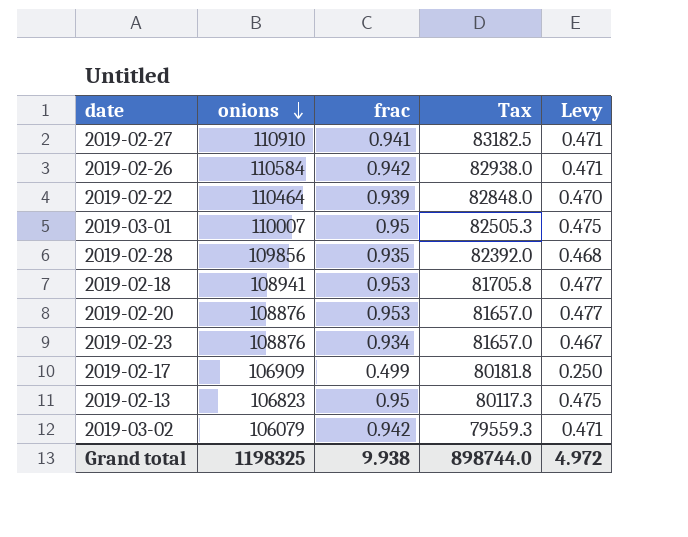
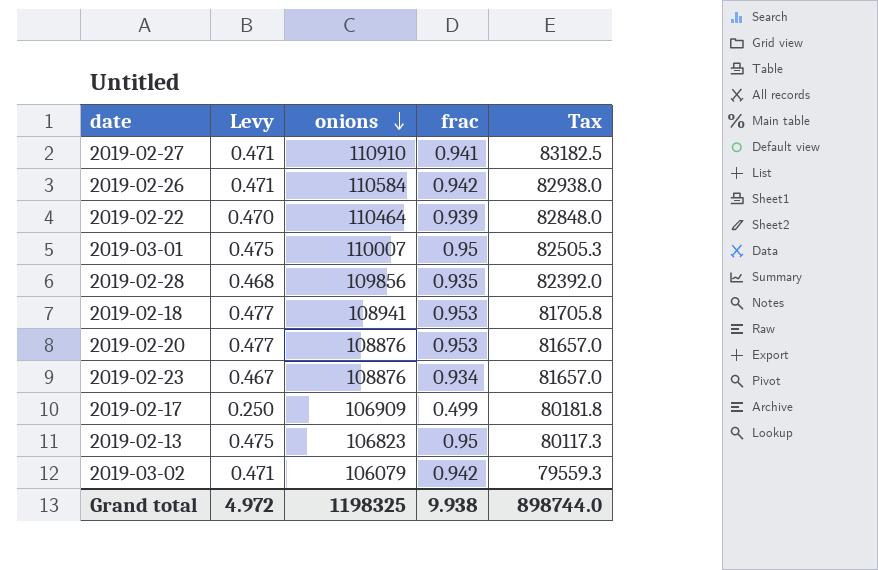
column Levy | position: 5 -> 2

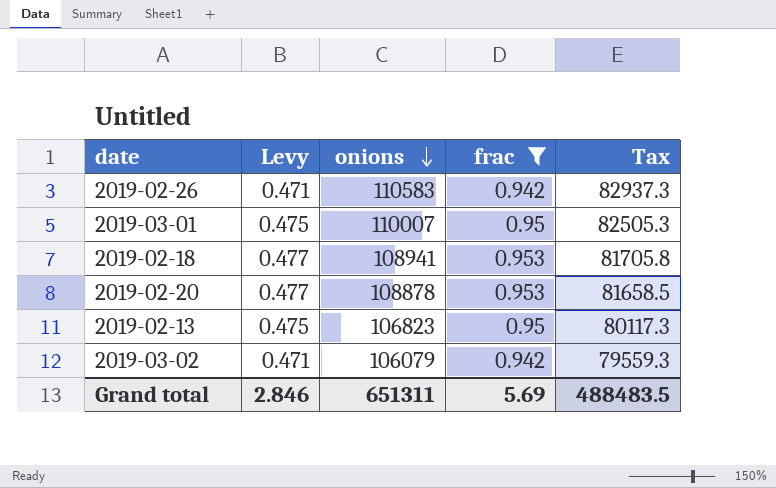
filter: none -> frac >= 0.942
2019-02-26 | onions: 110584 -> 110583
2019-02-26 | Tax: 82938.0 -> 82937.3
2019-02-20 | onions: 108876 -> 108878
2019-02-20 | Tax: 81657.0 -> 81658.5
Grand total | Levy: 4.972 -> 2.846
Grand total | onions: 1198325 -> 651311
Grand total | frac: 9.938 -> 5.69
Grand total | Tax: 898744.0 -> 488483.5

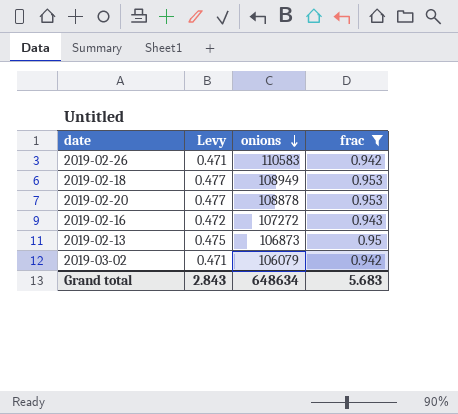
column Tax | formula: [onions] * 0.75 -> none
row 2019-03-01: 0.475 | 110007 | 0.95 | 82505.3 -> none
2019-02-18 | onions: 108941 -> 108949
row 2019-02-16: none -> 0.472 | 107272 | 0.943
2019-02-13 | onions: 106823 -> 106873
Grand total | Levy: 2.846 -> 2.843
Grand total | onions: 651311 -> 648634
Grand total | frac: 5.69 -> 5.683

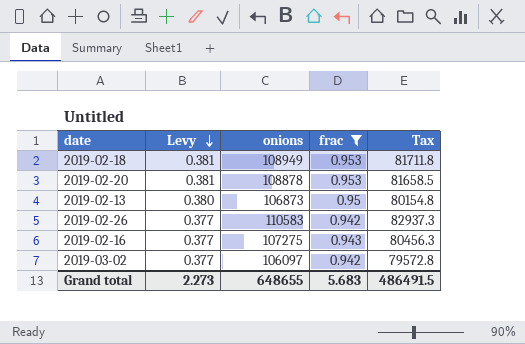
row order: onions descending -> Levy descending
column Levy | formula: [frac] * 0.5 -> [frac] * 0.4
column Tax | formula: none -> [onions] * 0.75
2019-02-16 | onions: 107272 -> 107275
2019-03-02 | onions: 106079 -> 106097
Grand total | Levy: 2.843 -> 2.273
Grand total | onions: 648634 -> 648655

